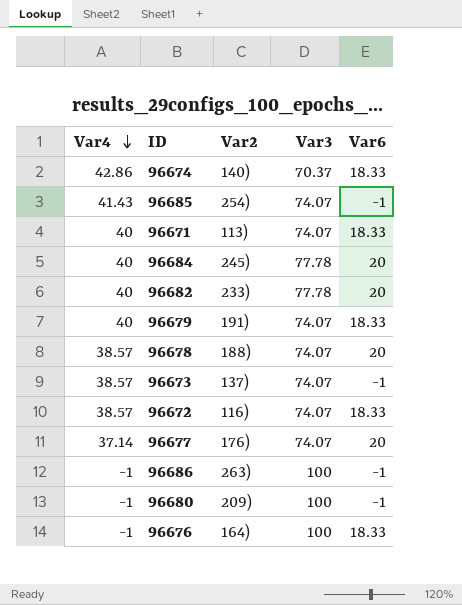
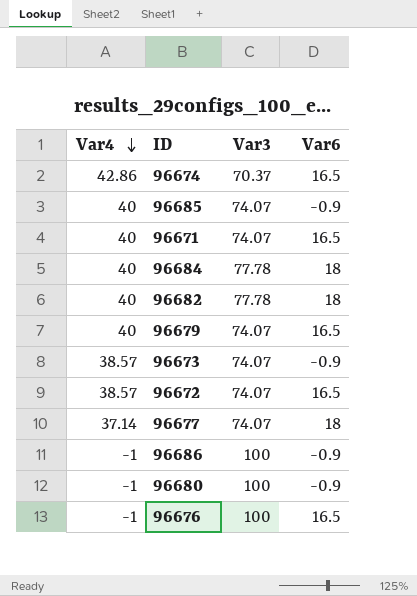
column Var2 | position: 3 -> none
row 96678: 38.57 | 188) | 74.07 | 20 -> none
96674 | Var6: 18.33 -> 16.5
96685 | Var4: 41.43 -> 40
96685 | Var6: -1 -> -0.9
96671 | Var6: 18.33 -> 16.5
96684 | Var6: 20 -> 18
96682 | Var6: 20 -> 18
96679 | Var6: 18.33 -> 16.5
96673 | Var6: -1 -> -0.9
96672 | Var6: 18.33 -> 16.5
96677 | Var6: 20 -> 18
96686 | Var6: -1 -> -0.9
96680 | Var6: -1 -> -0.9
96676 | Var6: 18.33 -> 16.5

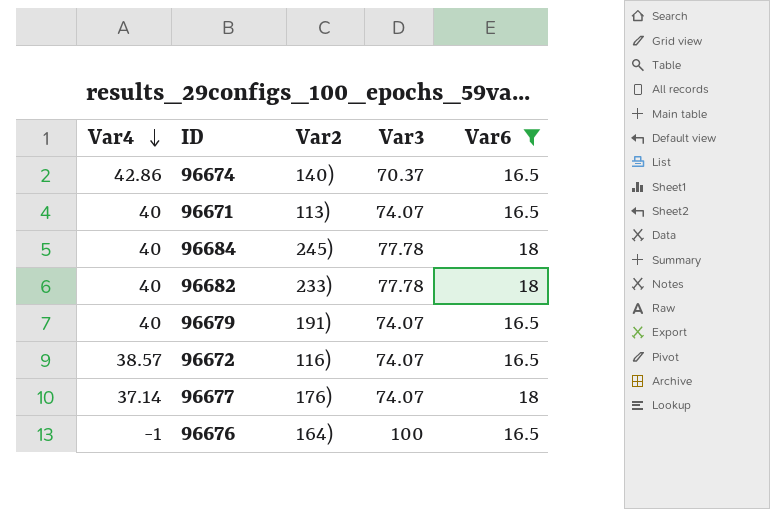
filter: none -> Var6 != -0.9
column Var2 | position: none -> 3

